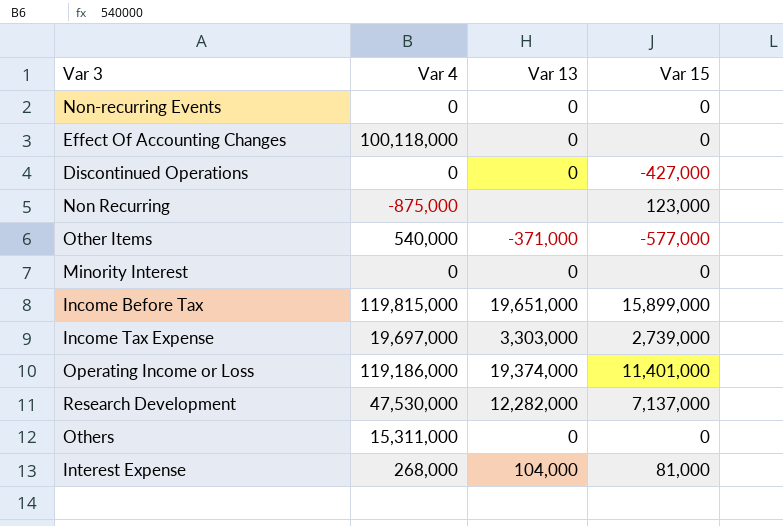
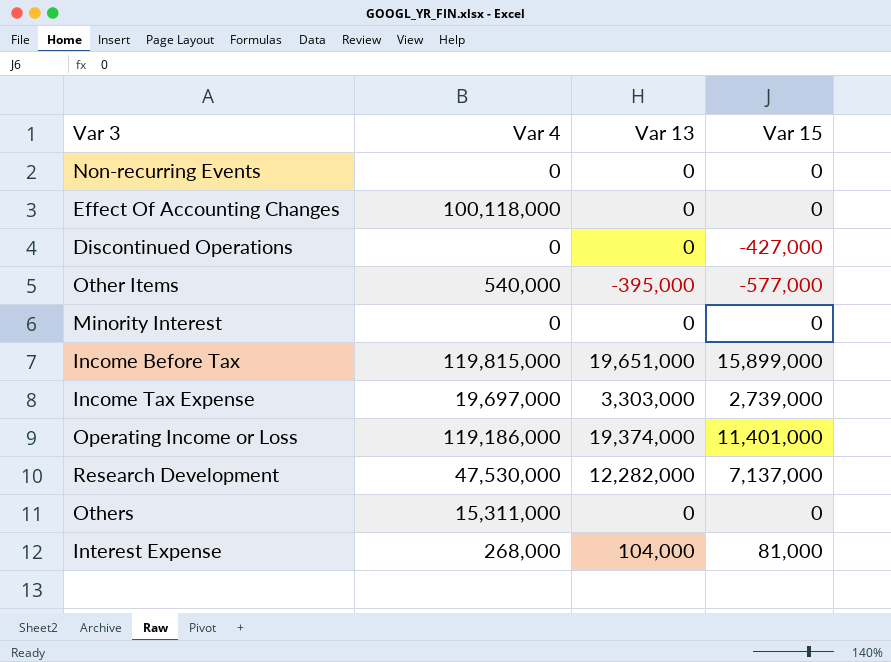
row Non Recurring: -875,000 | none | 123,000 -> none
Other Items | Var 13: -371,000 -> -395,000

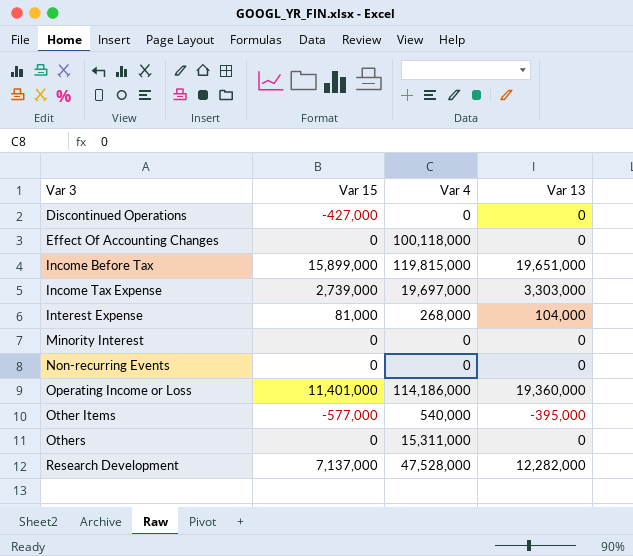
row order: none -> Var 3 ascending
column Var 15 | position: 4 -> 2
Operating Income or Loss | Var 4: 119,186,000 -> 114,186,000
Operating Income or Loss | Var 13: 19,374,000 -> 19,360,000
Research Development | Var 4: 47,530,000 -> 47,528,000

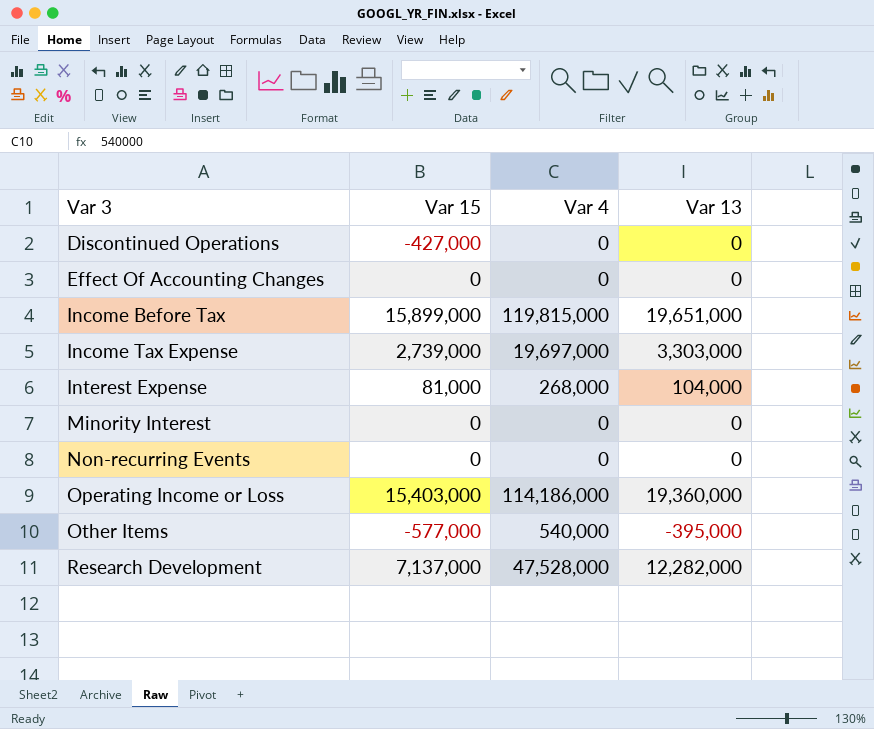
row Others: 0 | 15,311,000 | 0 -> none
Effect Of Accounting Changes | Var 4: 100,118,000 -> 0
Operating Income or Loss | Var 15: 11,401,000 -> 15,403,000

